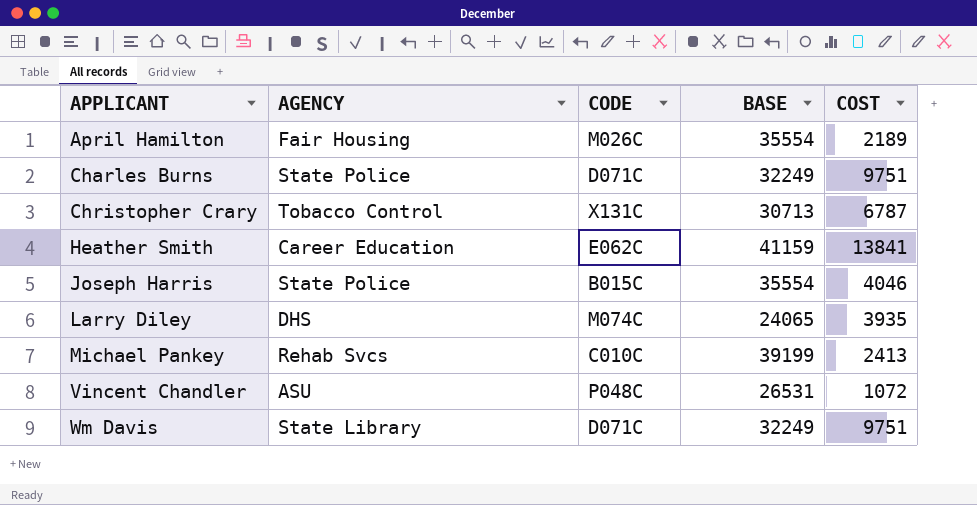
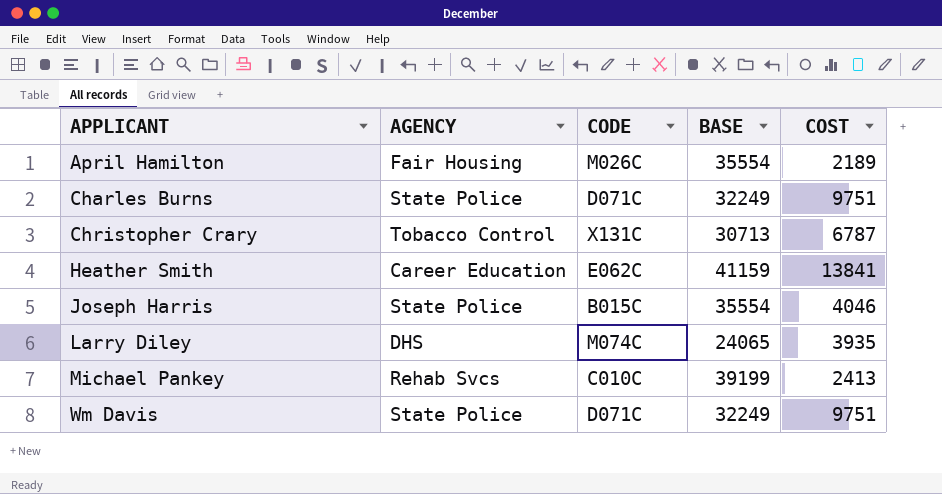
row Vincent Chandler: ASU | P048C | 26531 | 1072 -> none
Wm Davis | AGENCY: State Library -> State Police

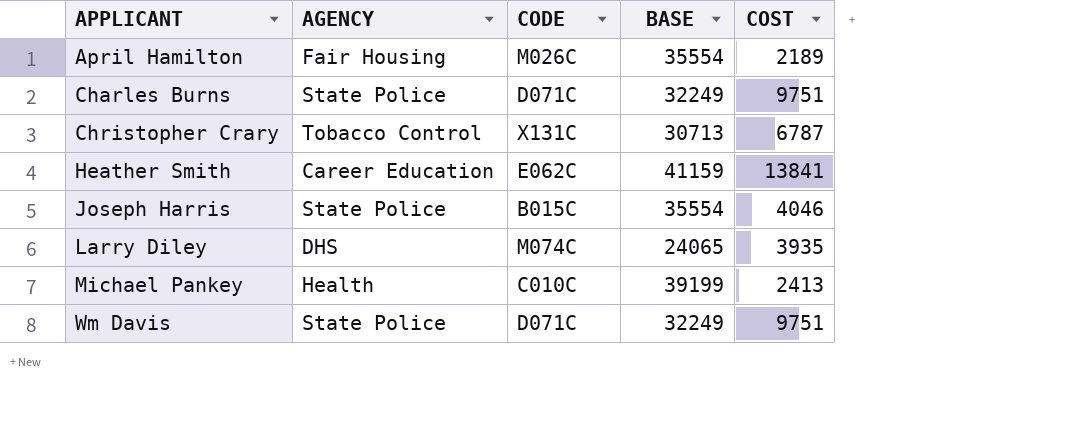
Michael Pankey | AGENCY: Rehab Svcs -> Health

